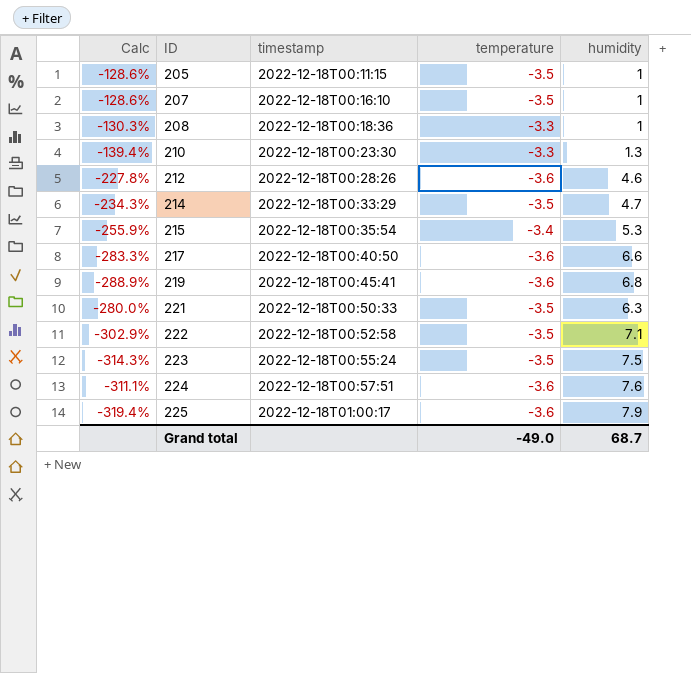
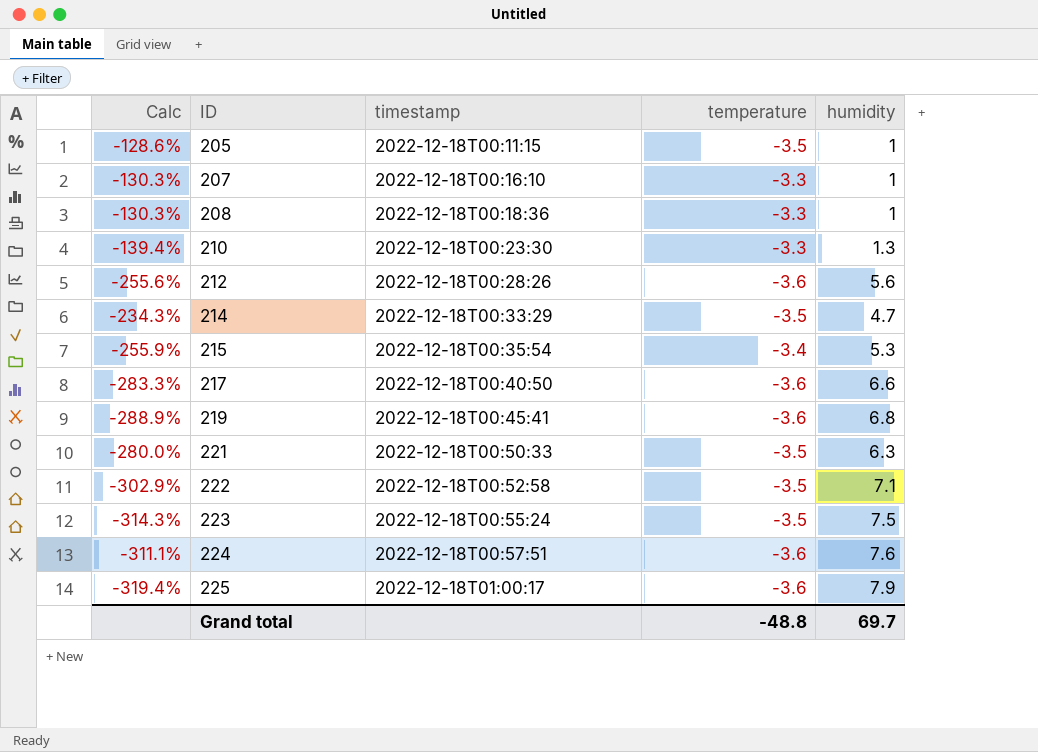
207 | Calc: -128.6% -> -130.3%
207 | temperature: -3.5 -> -3.3
212 | Calc: -227.8% -> -255.6%
212 | humidity: 4.6 -> 5.6
Grand total | temperature: -49.0 -> -48.8
Grand total | humidity: 68.7 -> 69.7

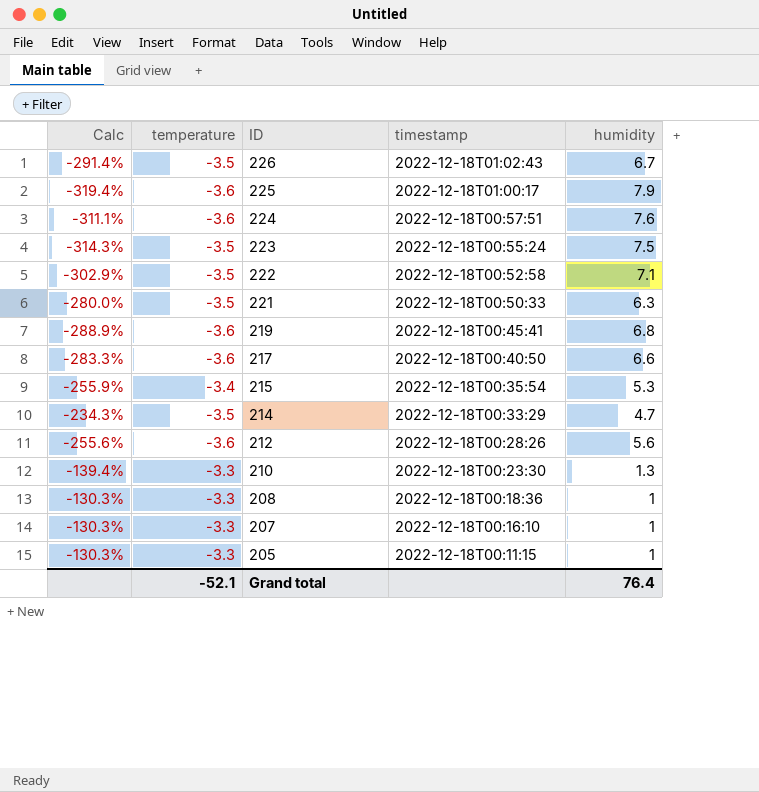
row order: ID ascending -> ID descending
column temperature | position: 4 -> 2
row 226: none -> -291.4% | -3.5 | 2022-12-18T01:02:43 | 6.7
205 | Calc: -128.6% -> -130.3%
205 | temperature: -3.5 -> -3.3
Grand total | temperature: -48.8 -> -52.1
Grand total | humidity: 69.7 -> 76.4

